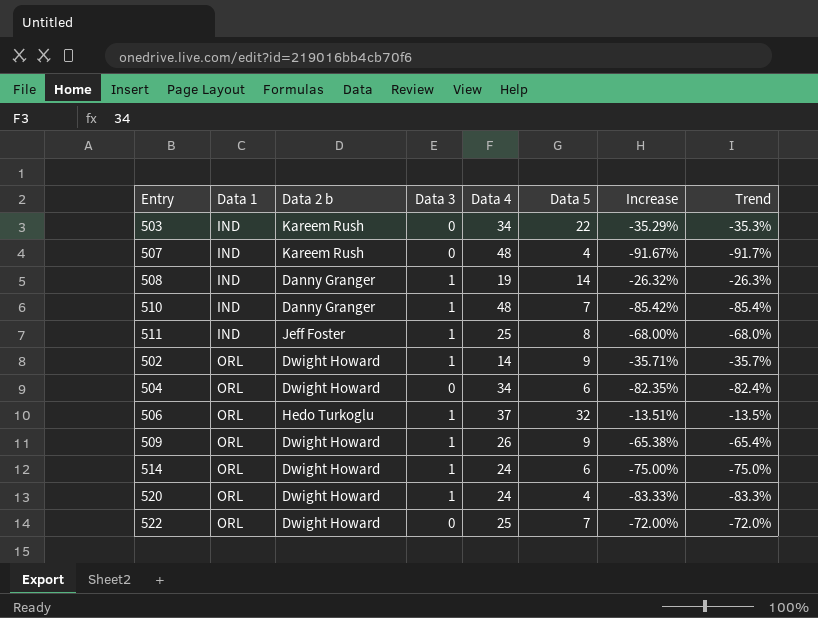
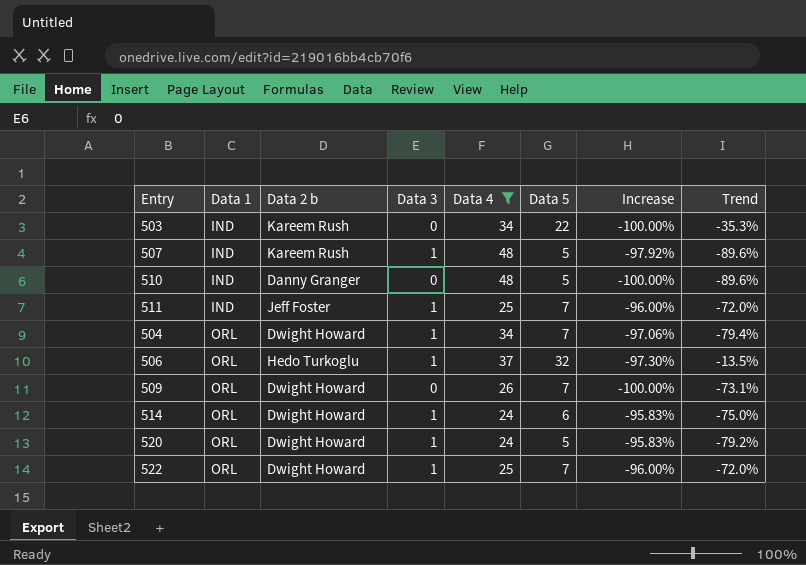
filter: none -> Data 4 >= 24
column Increase | formula: ([Data 5] - [Data 4]) / [Data 4] -> ([Data 3] - [Data 4]) / [Data 4]
507 | Data 3: 0 -> 1
507 | Data 5: 4 -> 5
507 | Trend: -91.7% -> -89.6%
510 | Data 3: 1 -> 0
510 | Data 5: 7 -> 5
510 | Trend: -85.4% -> -89.6%
511 | Data 5: 8 -> 7
511 | Trend: -68.0% -> -72.0%
504 | Data 3: 0 -> 1
504 | Data 5: 6 -> 7
504 | Trend: -82.4% -> -79.4%
509 | Data 3: 1 -> 0
509 | Data 5: 9 -> 7
509 | Trend: -65.4% -> -73.1%
520 | Data 5: 4 -> 5
520 | Trend: -83.3% -> -79.2%
522 | Data 3: 0 -> 1

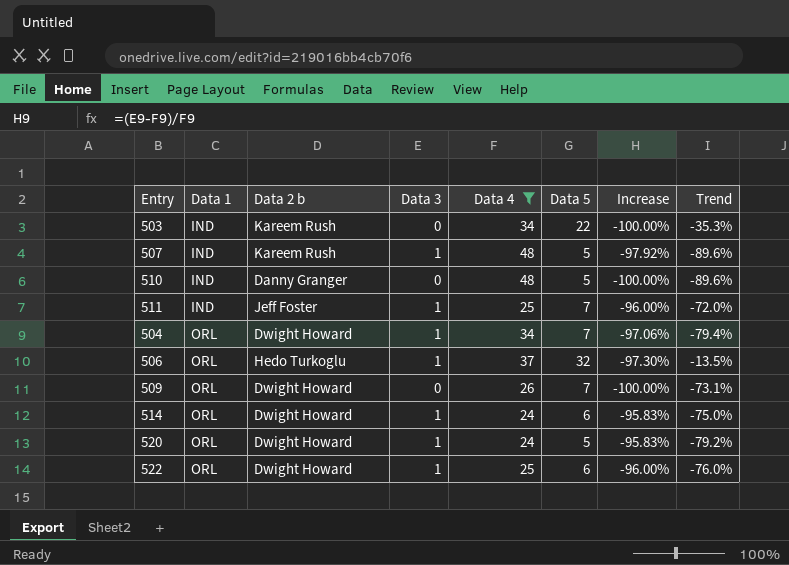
522 | Data 5: 7 -> 6
522 | Trend: -72.0% -> -76.0%

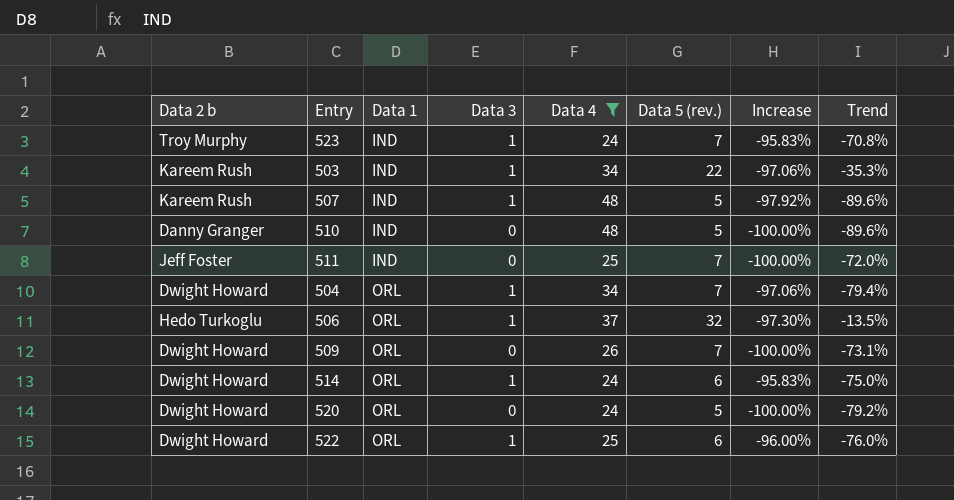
column Data 2 b | position: 3 -> 1
column name: Data 5 -> Data 5 (rev.)
row 523: none -> Troy Murphy | IND | 1 | 24 | 7 | -95.83% | -70.8%
503 | Data 3: 0 -> 1
503 | Increase: -100.00% -> -97.06%
511 | Data 3: 1 -> 0
511 | Increase: -96.00% -> -100.00%
520 | Data 3: 1 -> 0
520 | Increase: -95.83% -> -100.00%

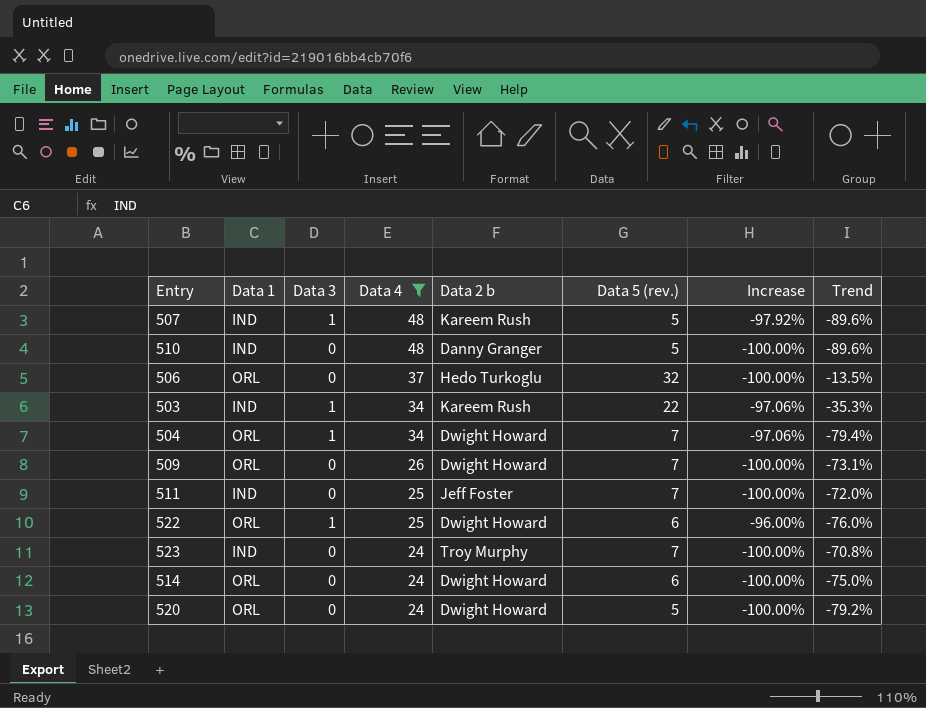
row order: Data 1 ascending -> Data 4 descending
column Data 2 b | position: 1 -> 5
506 | Data 3: 1 -> 0
506 | Increase: -97.30% -> -100.00%
523 | Data 3: 1 -> 0
523 | Increase: -95.83% -> -100.00%
514 | Data 3: 1 -> 0
514 | Increase: -95.83% -> -100.00%

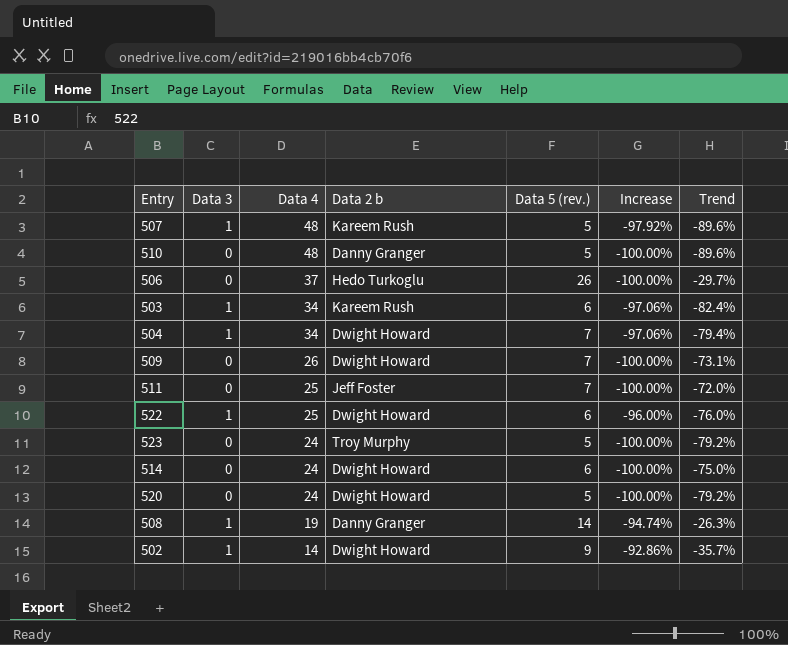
filter: Data 4 >= 24 -> none
column Data 1 | position: 2 -> none
506 | Data 5 (rev.): 32 -> 26
506 | Trend: -13.5% -> -29.7%
503 | Data 5 (rev.): 22 -> 6
503 | Trend: -35.3% -> -82.4%
523 | Data 5 (rev.): 7 -> 5
523 | Trend: -70.8% -> -79.2%

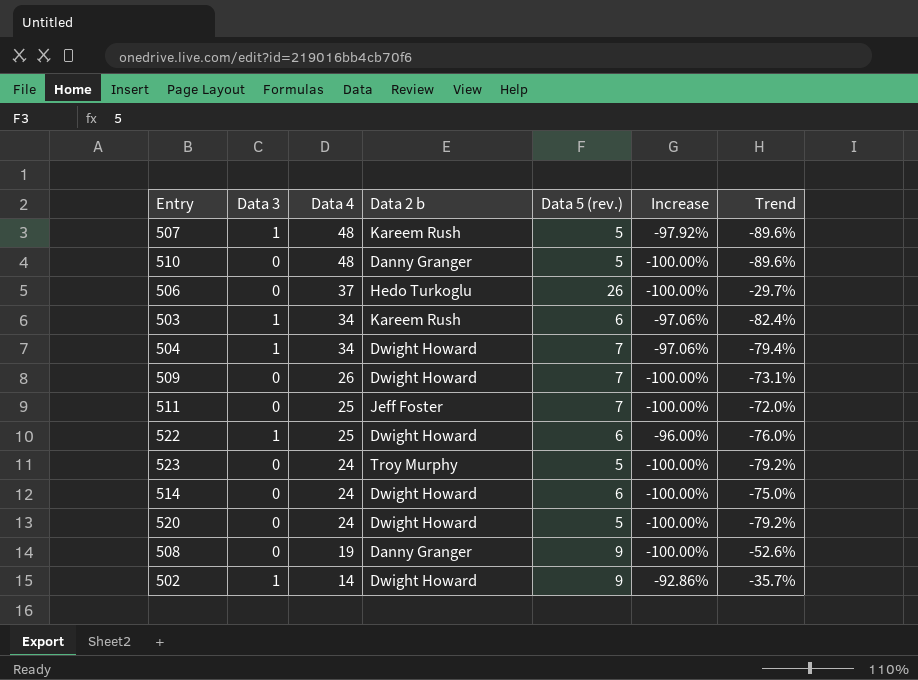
508 | Data 3: 1 -> 0
508 | Data 5 (rev.): 14 -> 9
508 | Increase: -94.74% -> -100.00%
508 | Trend: -26.3% -> -52.6%

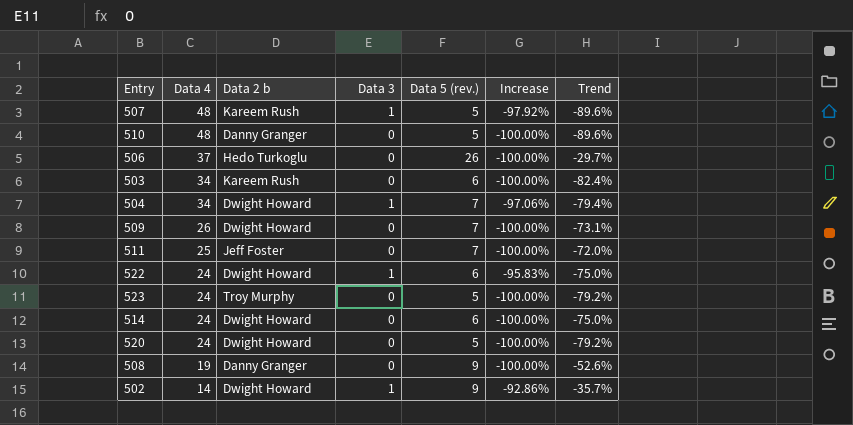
column Data 3 | position: 2 -> 4
503 | Data 3: 1 -> 0
503 | Increase: -97.06% -> -100.00%
522 | Data 4: 25 -> 24
522 | Increase: -96.00% -> -95.83%
522 | Trend: -76.0% -> -75.0%

